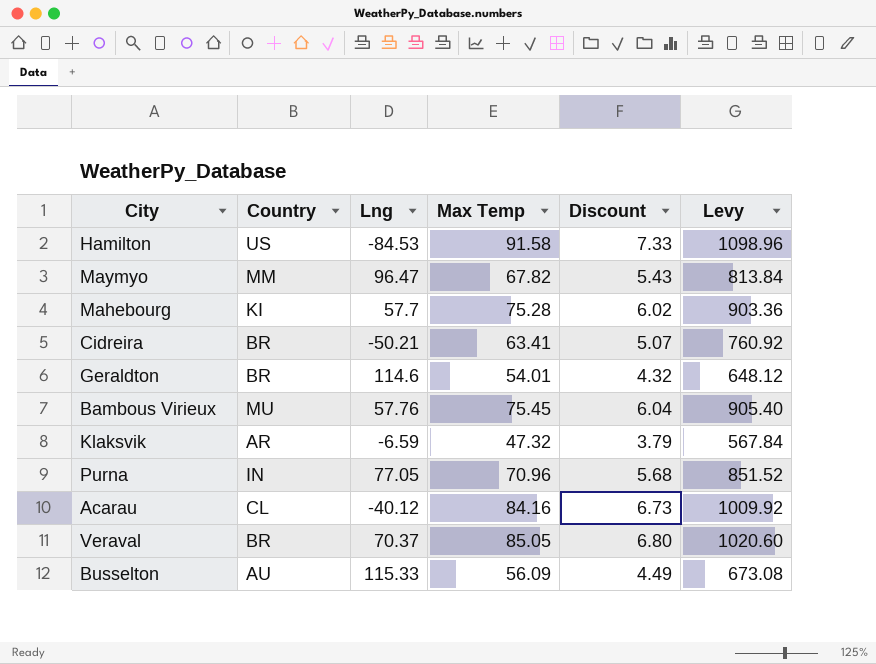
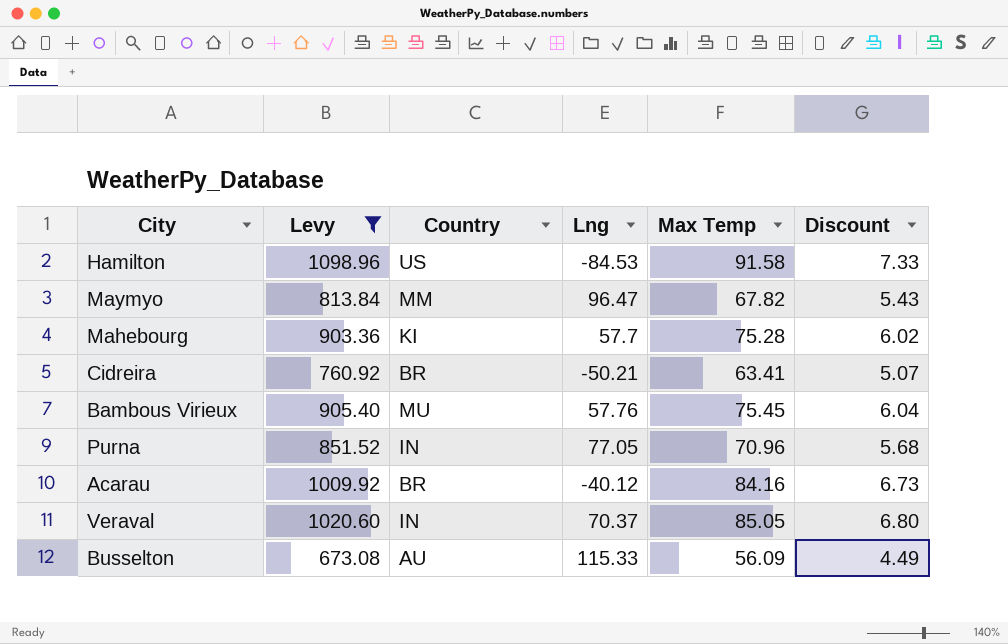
filter: none -> Levy >= 673.08
column Levy | position: 6 -> 2
Acarau | Country: CL -> BR
Veraval | Country: BR -> IN

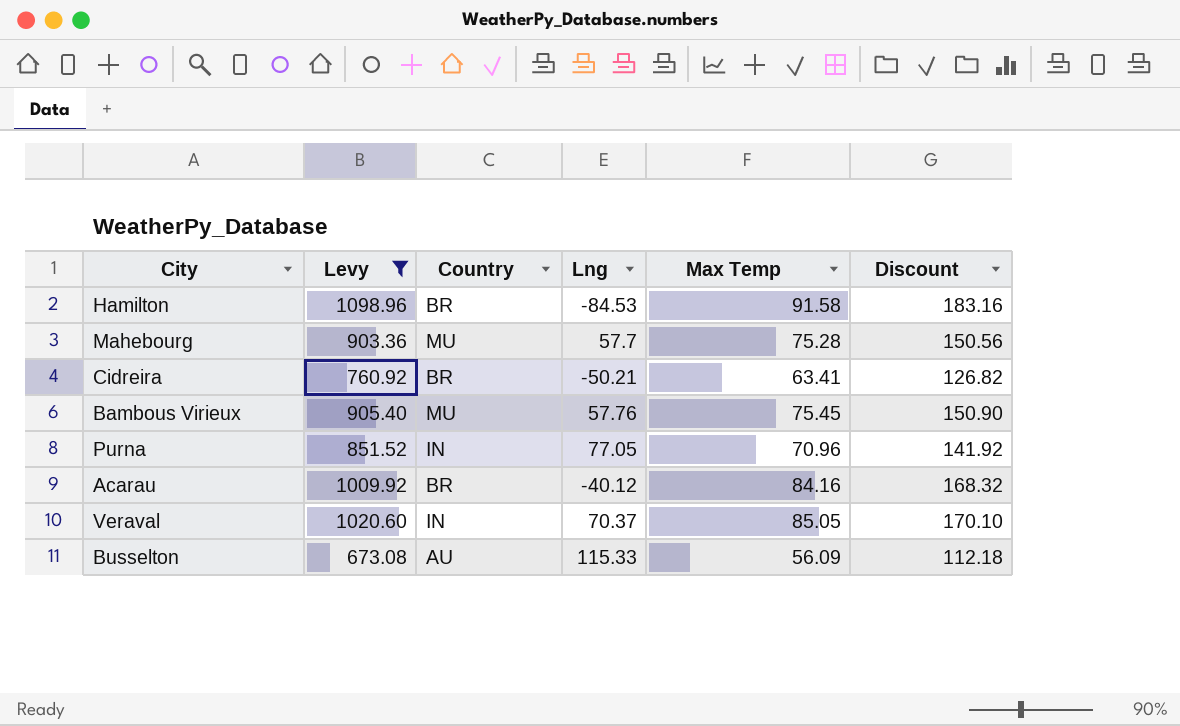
column Discount | formula: [Max Temp] * 0.08 -> [Max Temp] * 2
row Maymyo: 813.84 | MM | 96.47 | 67.82 | 5.43 -> none
Hamilton | Country: US -> BR
Mahebourg | Country: KI -> MU

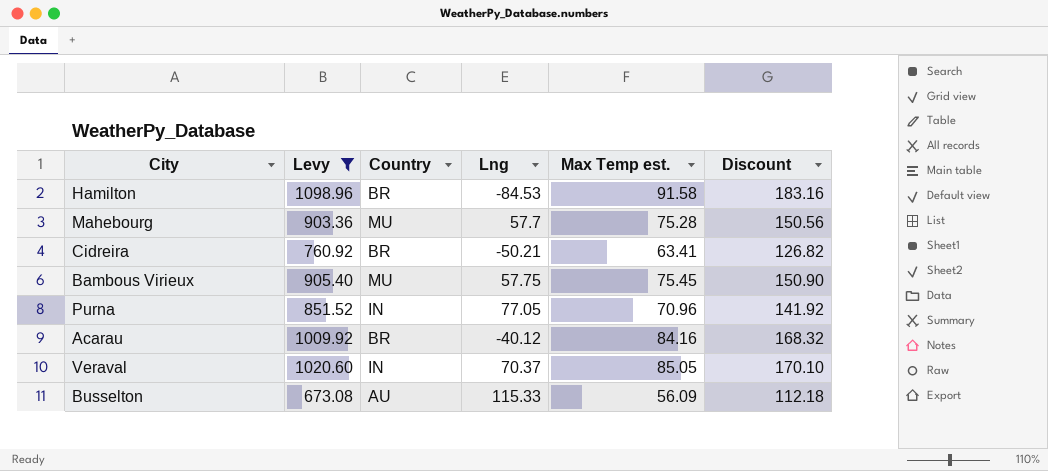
column name: Max Temp -> Max Temp est.
Bambous Virieux | Lng: 57.76 -> 57.75

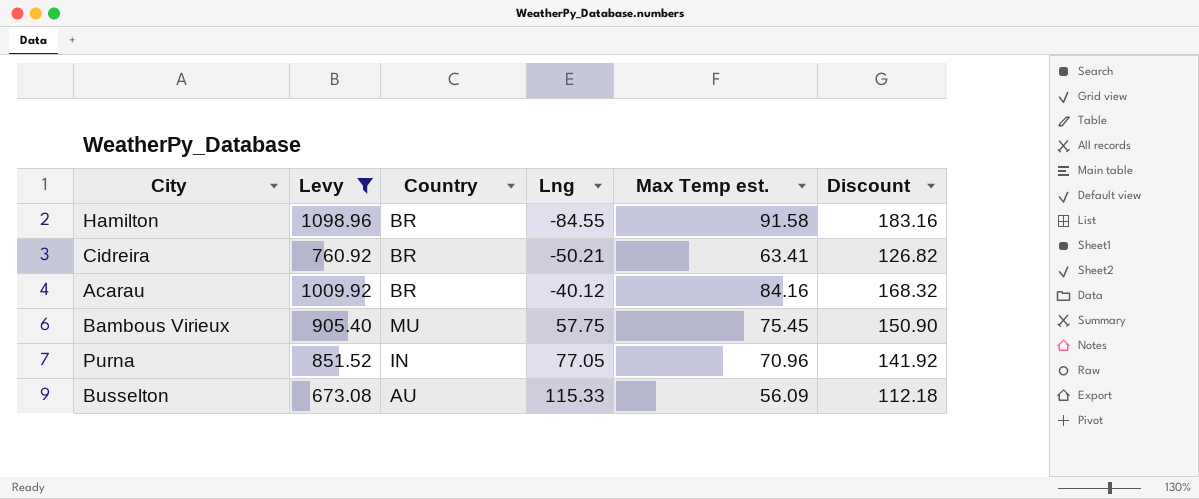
row order: none -> Lng ascending
row Mahebourg: 903.36 | MU | 57.7 | 75.28 | 150.56 -> none
row Veraval: 1020.60 | IN | 70.37 | 85.05 | 170.10 -> none
Hamilton | Lng: -84.53 -> -84.55

